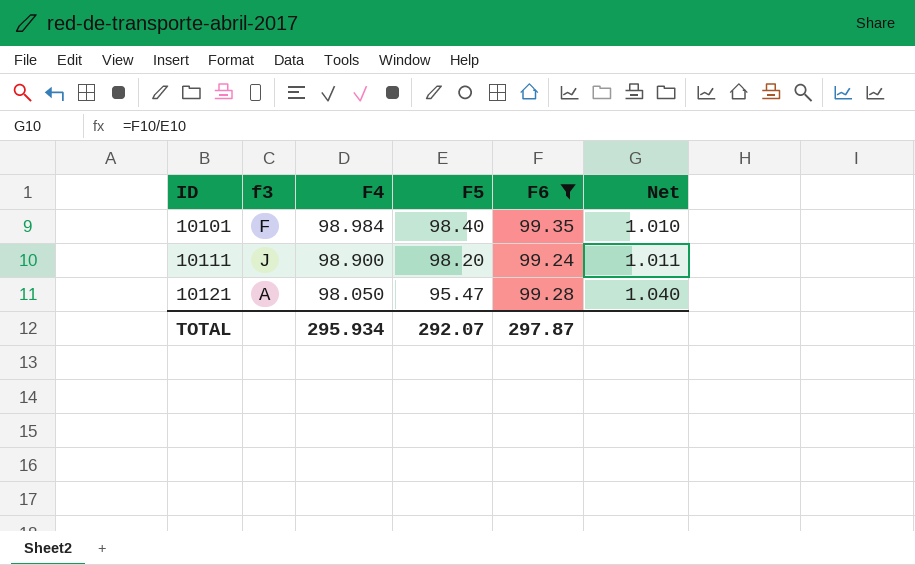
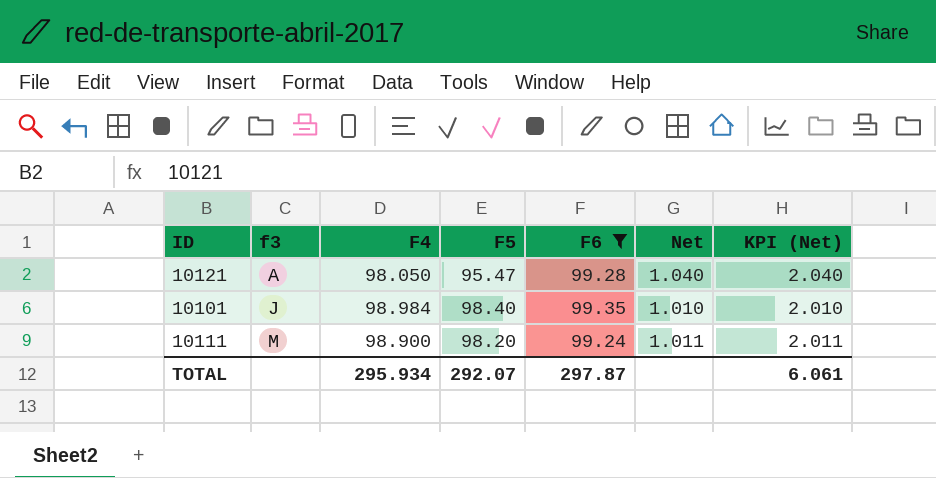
row order: ID ascending -> f3 ascending
column KPI (Net) | formula: none -> [Net] + 1
10101 | f3: F -> J
10111 | f3: J -> M

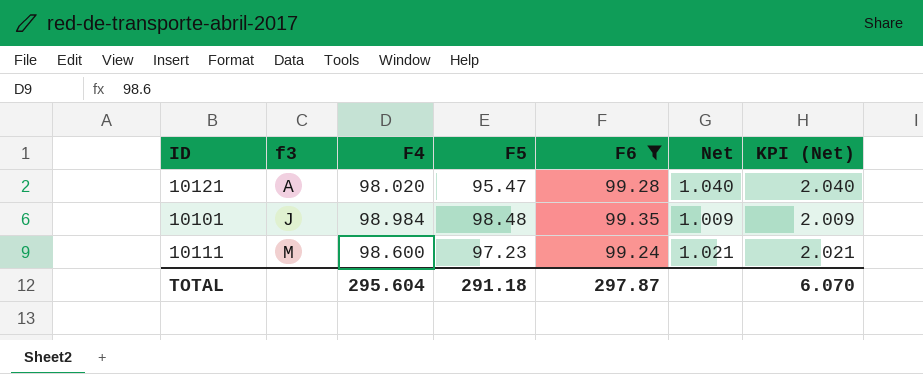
10121 | F4: 98.050 -> 98.020
10101 | F5: 98.40 -> 98.48
10101 | Net: 1.010 -> 1.009
10101 | KPI (Net): 2.010 -> 2.009
10111 | F4: 98.900 -> 98.600
10111 | F5: 98.20 -> 97.23
10111 | Net: 1.011 -> 1.021
10111 | KPI (Net): 2.011 -> 2.021
TOTAL | F4: 295.934 -> 295.604
TOTAL | F5: 292.07 -> 291.18
TOTAL | KPI (Net): 6.061 -> 6.070

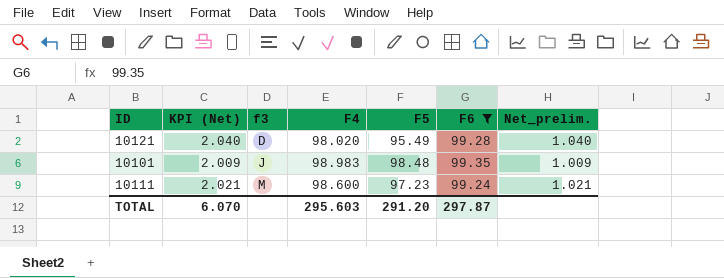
column KPI (Net) | position: 7 -> 2
column name: Net -> Net_prelim.
10121 | f3: A -> D
10121 | F5: 95.47 -> 95.49
10101 | F4: 98.984 -> 98.983
TOTAL | F4: 295.604 -> 295.603
TOTAL | F5: 291.18 -> 291.20

